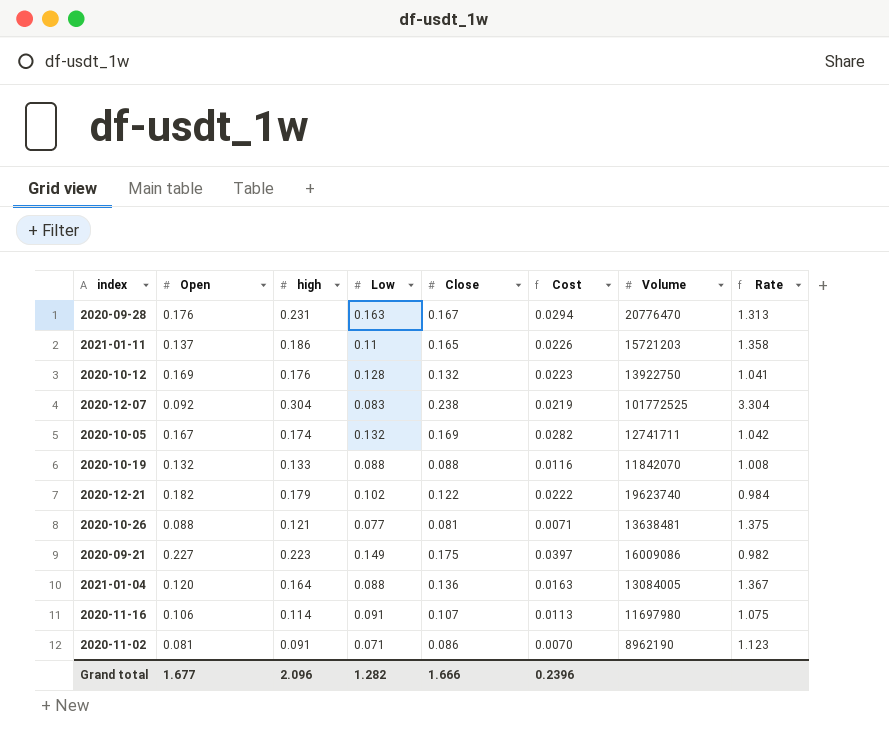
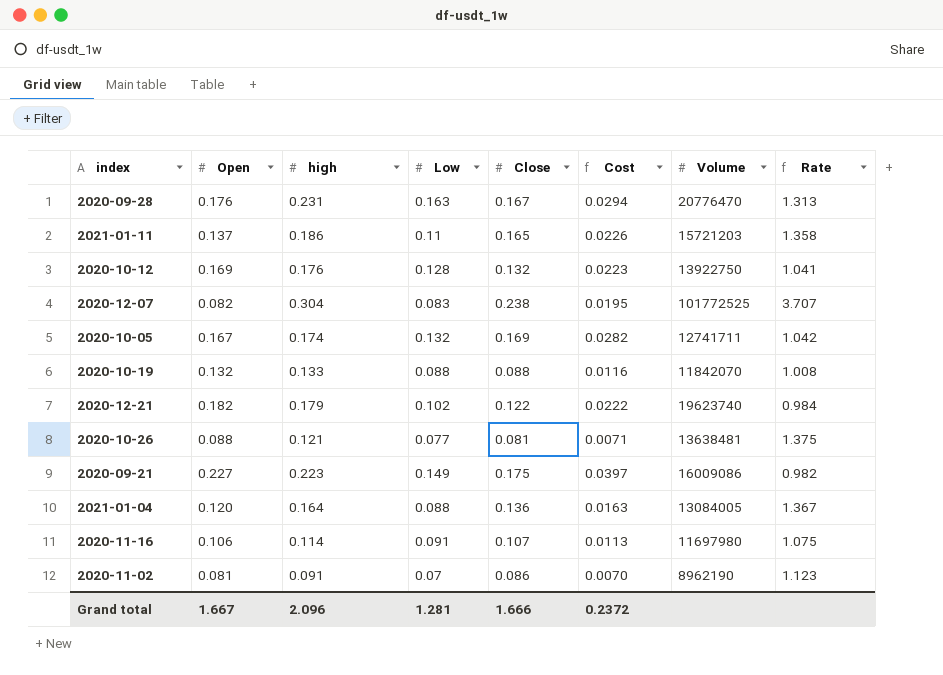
2020-12-07 | Open: 0.092 -> 0.082
2020-12-07 | Cost: 0.0219 -> 0.0195
2020-12-07 | Rate: 3.304 -> 3.707
2020-11-02 | Low: 0.071 -> 0.07
Grand total | Open: 1.677 -> 1.667
Grand total | Low: 1.282 -> 1.281
Grand total | Cost: 0.2396 -> 0.2372

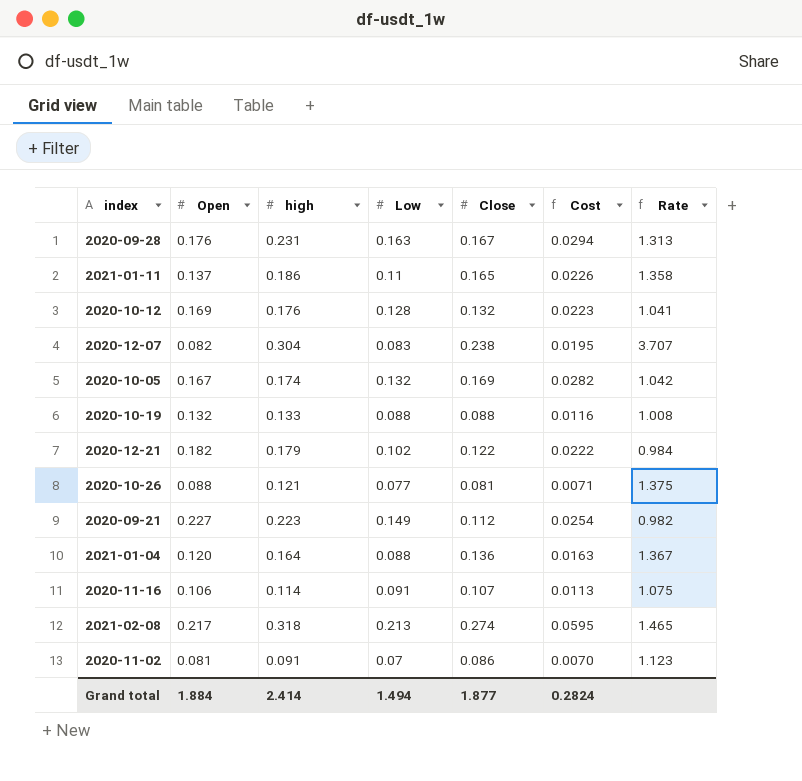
column Volume | position: 7 -> none
2020-09-21 | Close: 0.175 -> 0.112
2020-09-21 | Cost: 0.0397 -> 0.0254
row 2021-02-08: none -> 0.217 | 0.318 | 0.213 | 0.274 | 0.0595 | 1.465
Grand total | Open: 1.667 -> 1.884
Grand total | high: 2.096 -> 2.414
Grand total | Low: 1.281 -> 1.494
Grand total | Close: 1.666 -> 1.877
Grand total | Cost: 0.2372 -> 0.2824

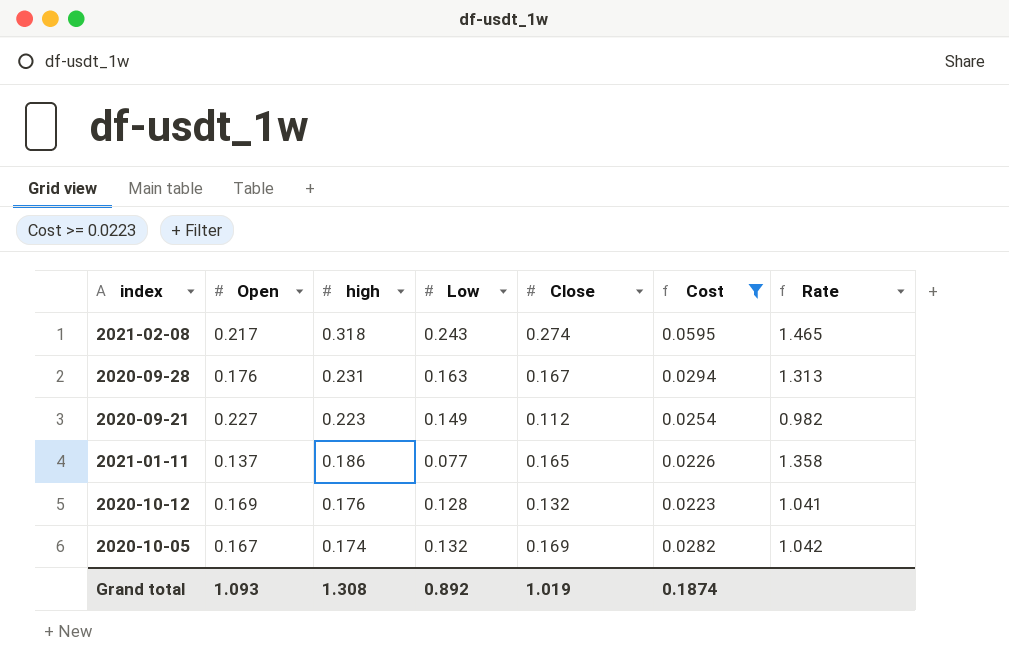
filter: none -> Cost >= 0.0223
row order: none -> high descending
2021-02-08 | Low: 0.213 -> 0.243
2021-01-11 | Low: 0.11 -> 0.077
Grand total | Open: 1.884 -> 1.093
Grand total | high: 2.414 -> 1.308
Grand total | Low: 1.494 -> 0.892
Grand total | Close: 1.877 -> 1.019
Grand total | Cost: 0.2824 -> 0.1874

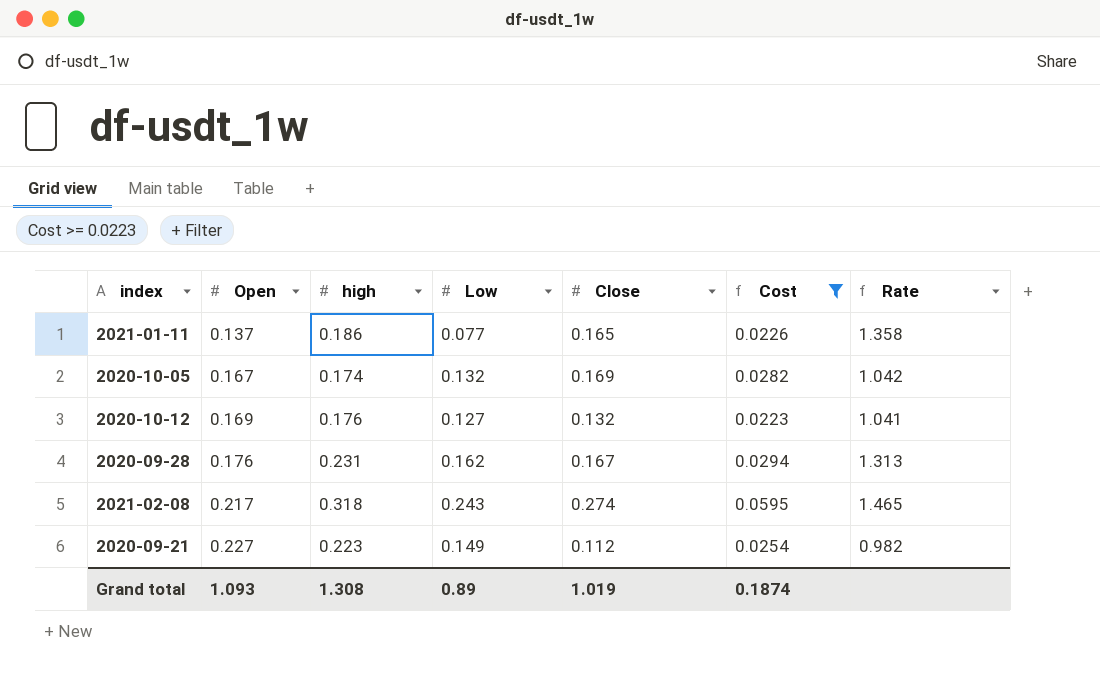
row order: high descending -> Open ascending
2020-10-12 | Low: 0.128 -> 0.127
2020-09-28 | Low: 0.163 -> 0.162
Grand total | Low: 0.892 -> 0.89

